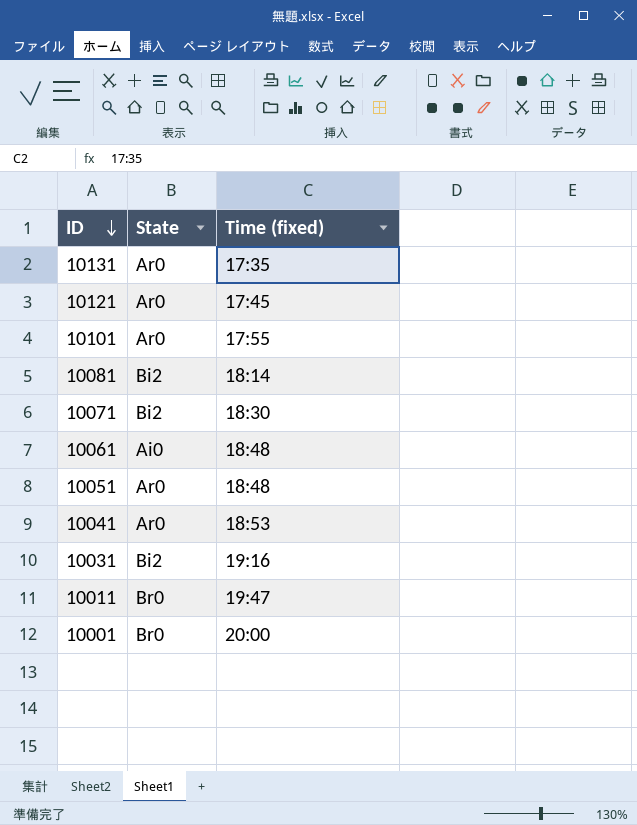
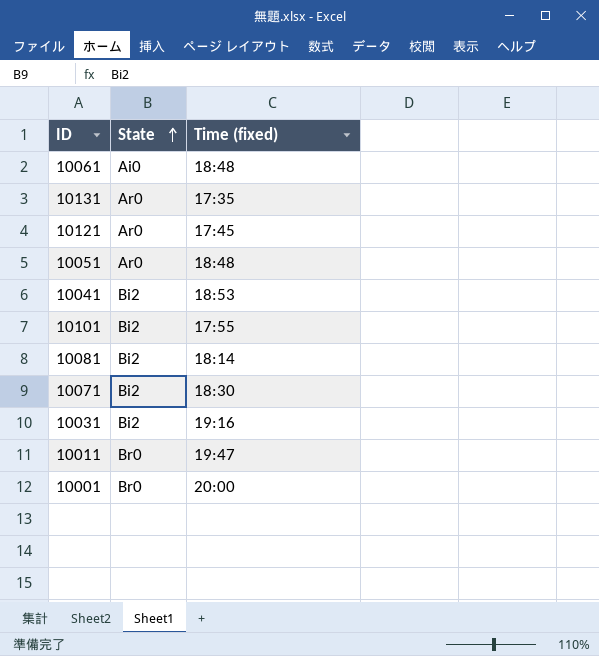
row order: ID descending -> State ascending
10041 | State: Ar0 -> Bi2
10101 | State: Ar0 -> Bi2

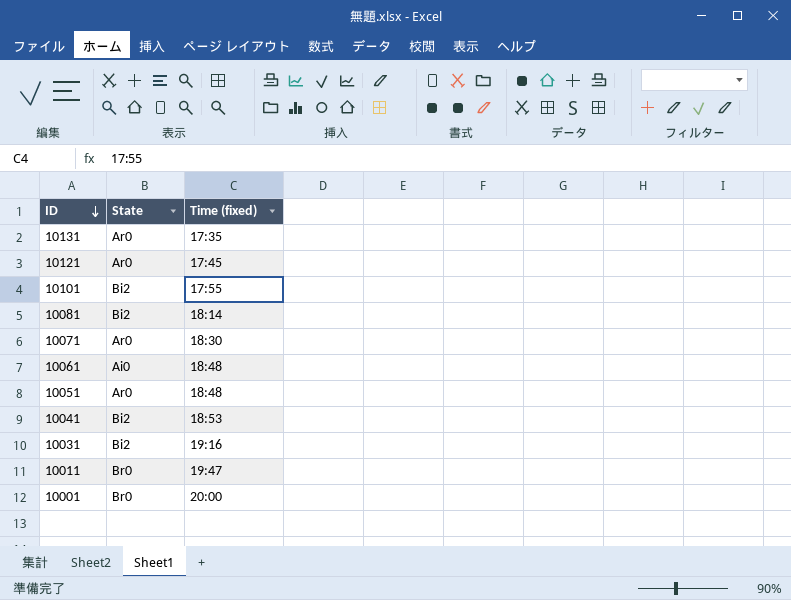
row order: State ascending -> ID descending
10071 | State: Bi2 -> Ar0

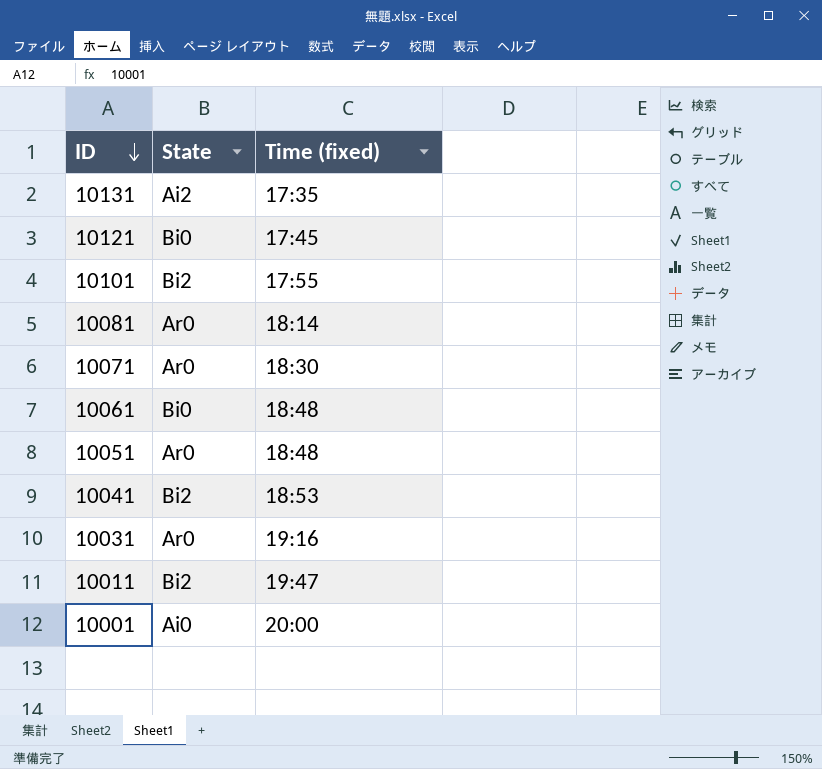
10131 | State: Ar0 -> Ai2
10121 | State: Ar0 -> Bi0
10081 | State: Bi2 -> Ar0
10061 | State: Ai0 -> Bi0
10031 | State: Bi2 -> Ar0
10011 | State: Br0 -> Bi2
10001 | State: Br0 -> Ai0

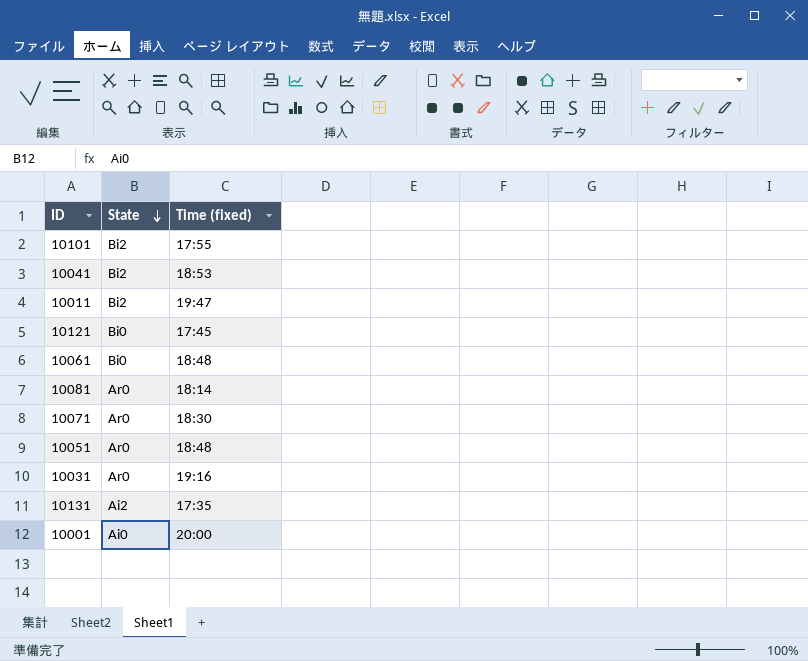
row order: ID descending -> State descending

